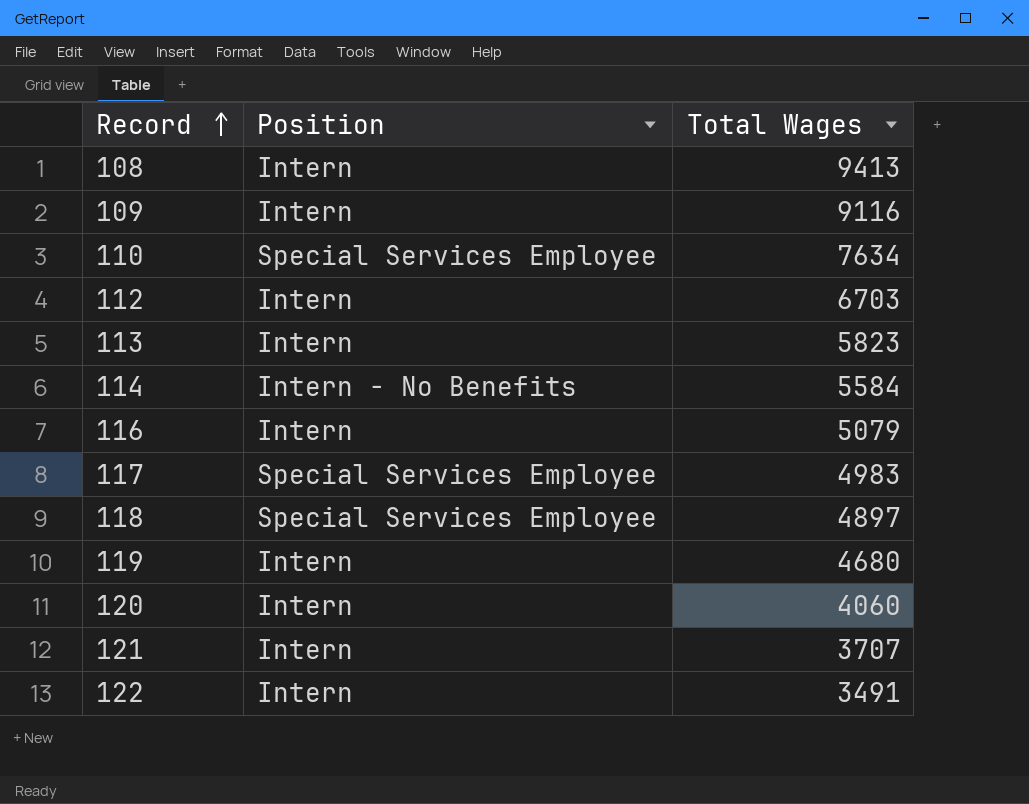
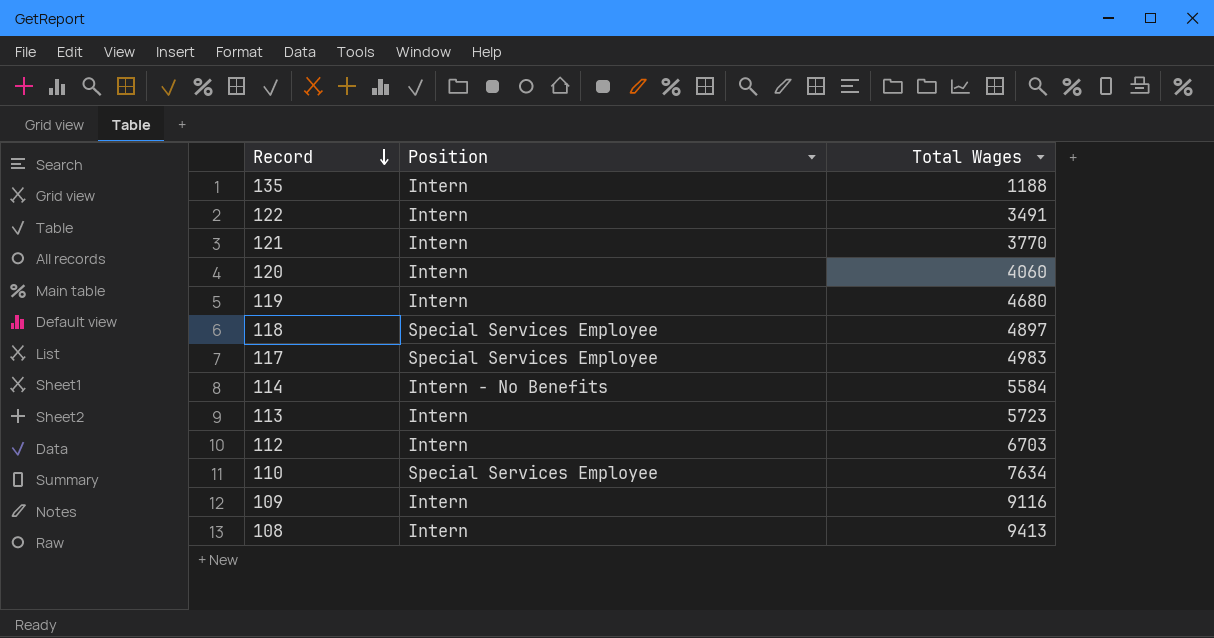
row order: Record ascending -> Record descending
row 116: Intern | 5079 -> none
row 135: none -> Intern | 1188
121 | Total Wages: 3707 -> 3770
113 | Total Wages: 5823 -> 5723

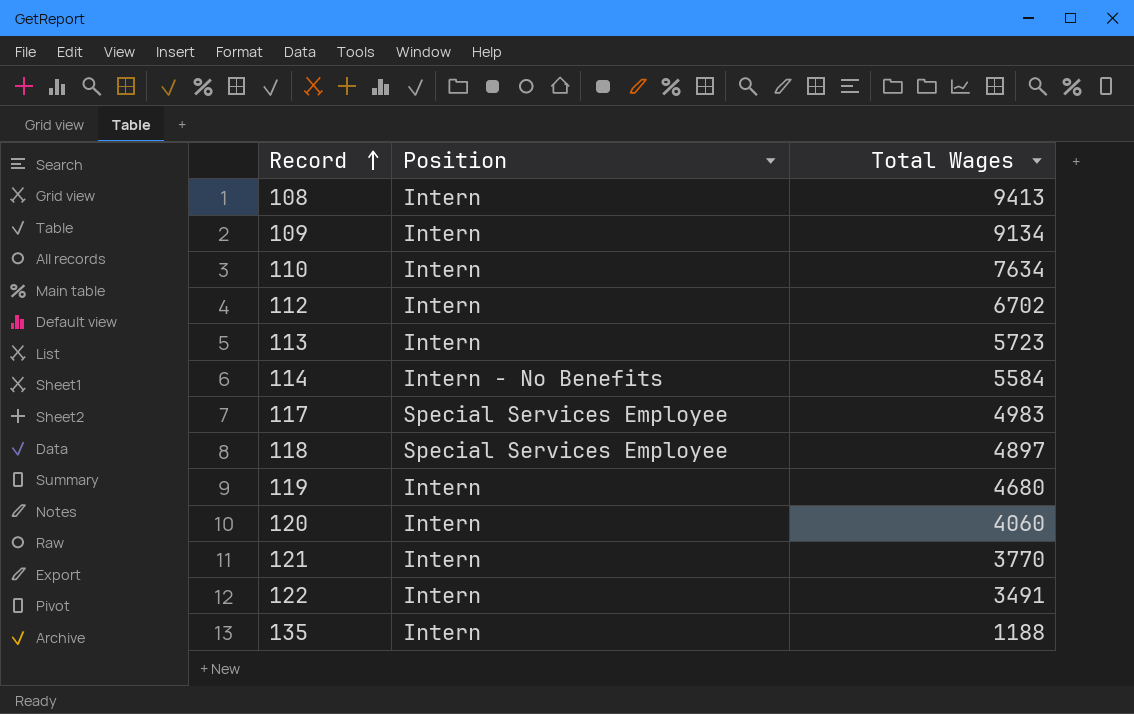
row order: Record descending -> Record ascending
109 | Total Wages: 9116 -> 9134
110 | Position: Special Services Employee -> Intern
112 | Total Wages: 6703 -> 6702

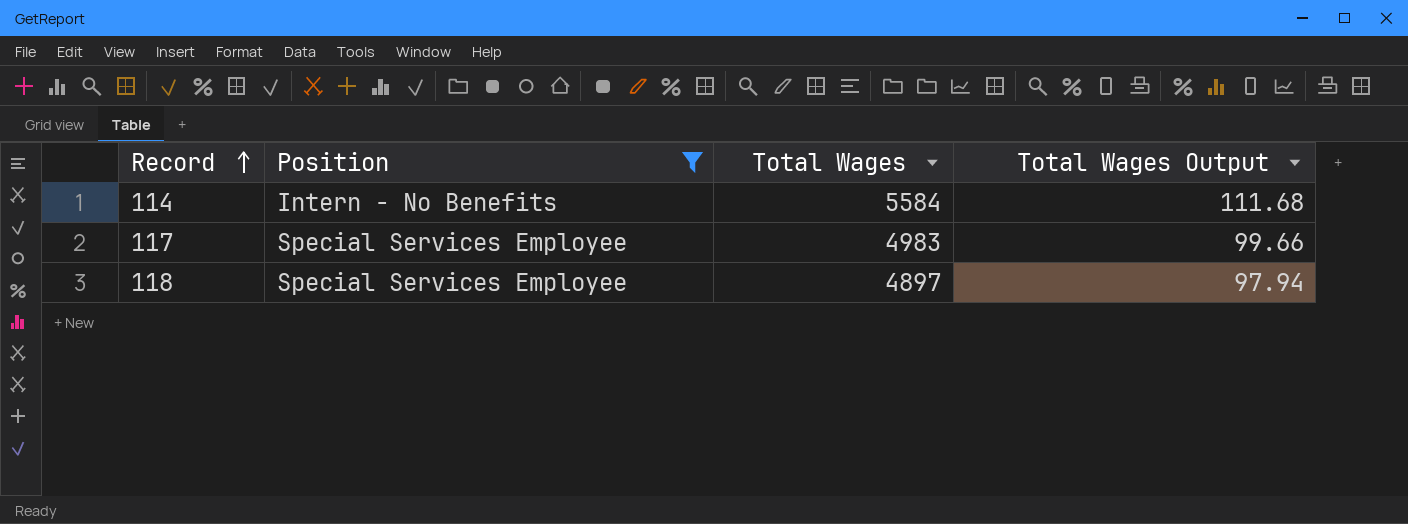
filter: none -> Position != Intern
column Total Wages Output | formula: none -> [Total Wages] * 0.02

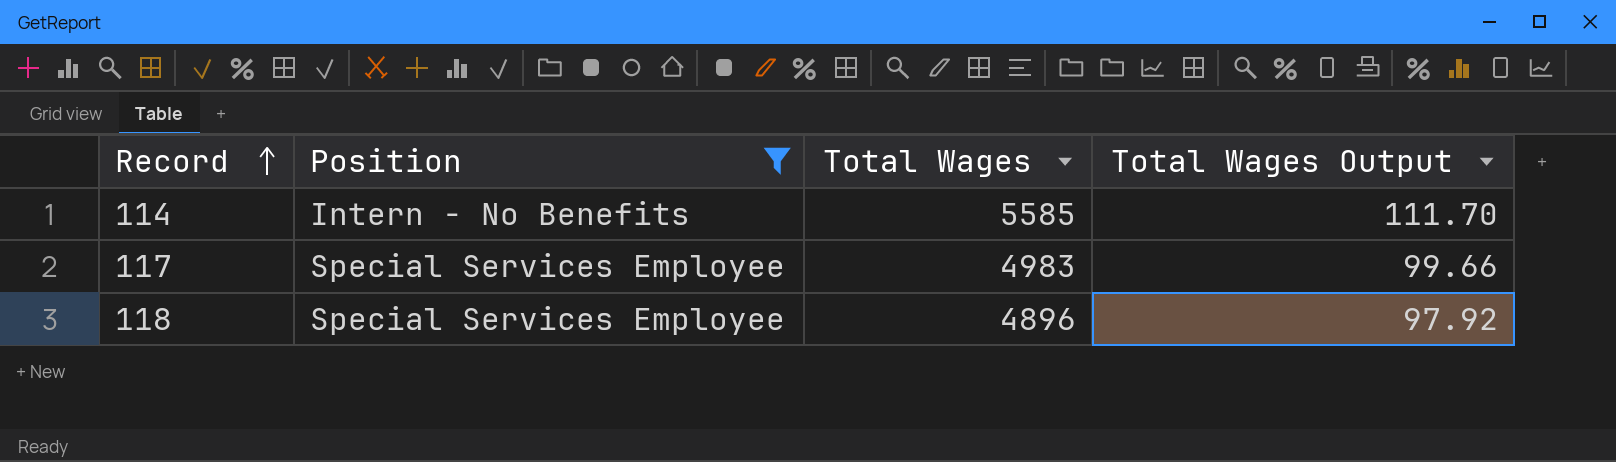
114 | Total Wages: 5584 -> 5585
114 | Total Wages Output: 111.68 -> 111.70
118 | Total Wages: 4897 -> 4896
118 | Total Wages Output: 97.94 -> 97.92

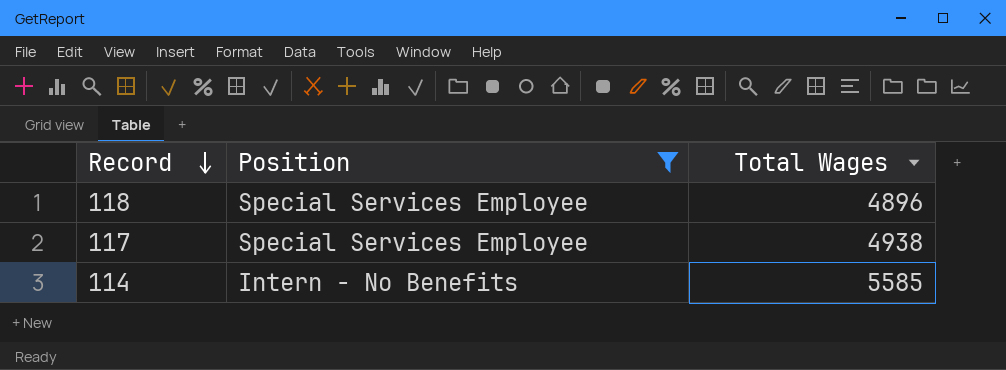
row order: Record ascending -> Record descending
column Total Wages Output | formula: [Total Wages] * 0.02 -> none
117 | Total Wages: 4983 -> 4938

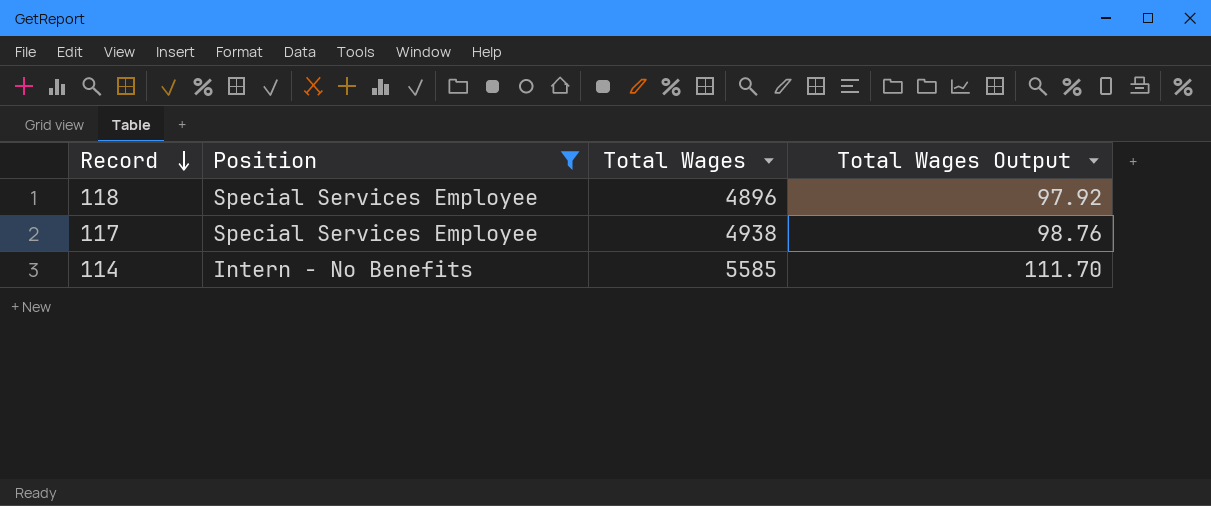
column Total Wages Output | formula: none -> [Total Wages] * 0.02

